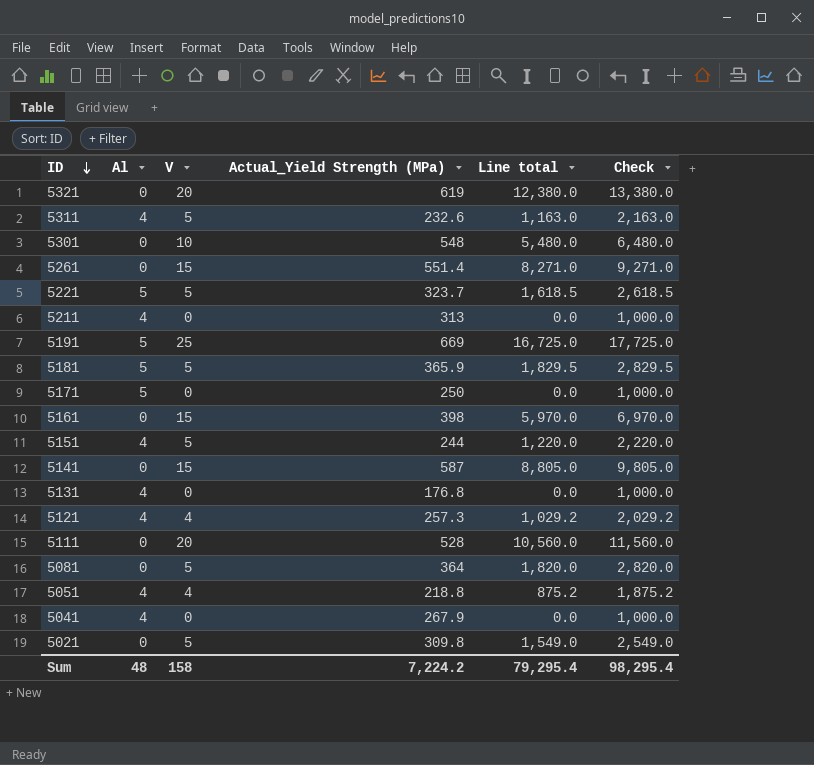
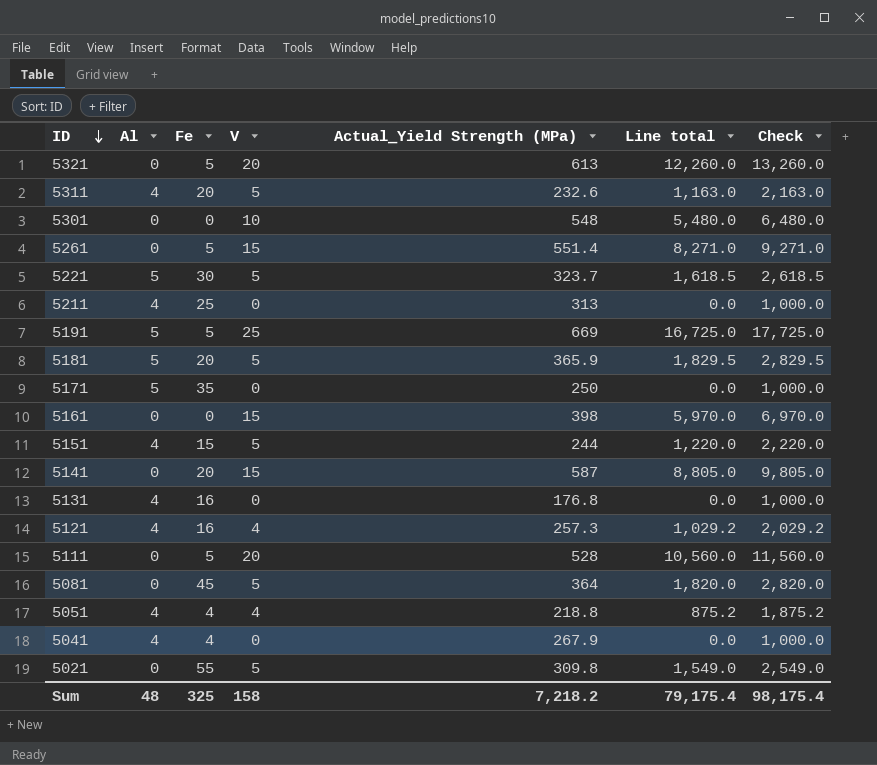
column Fe | position: none -> 3
5321 | Actual_Yield Strength (MPa): 619 -> 613
5321 | Line total: 12,380.0 -> 12,260.0
5321 | Check: 13,380.0 -> 13,260.0
Sum | Actual_Yield Strength (MPa): 7,224.2 -> 7,218.2
Sum | Line total: 79,295.4 -> 79,175.4
Sum | Check: 98,295.4 -> 98,175.4

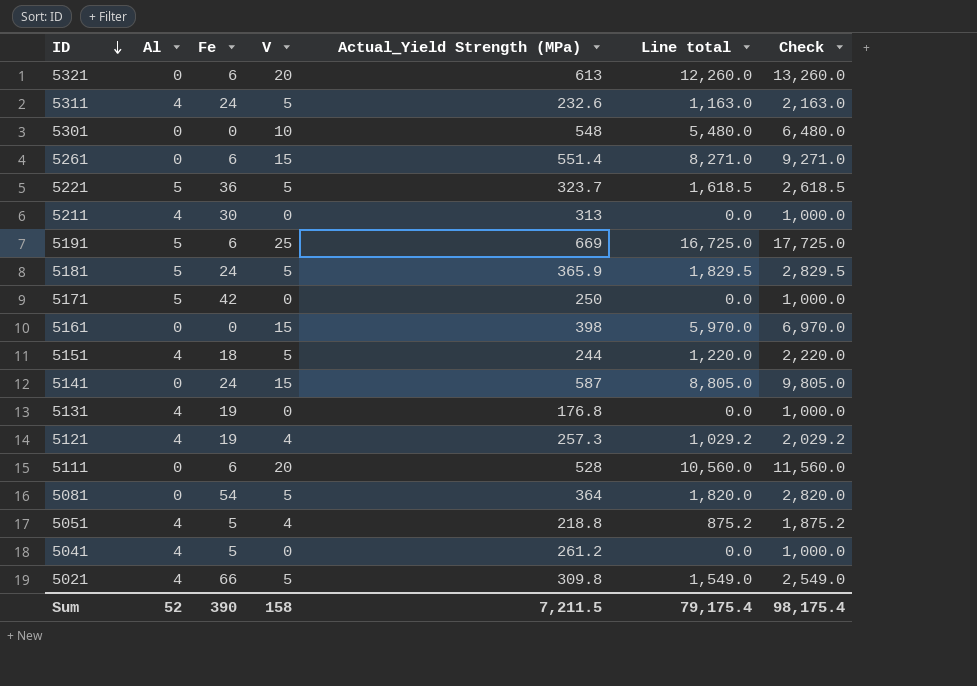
5321 | Fe: 5 -> 6
5311 | Fe: 20 -> 24
5261 | Fe: 5 -> 6
5221 | Fe: 30 -> 36
5211 | Fe: 25 -> 30
5191 | Fe: 5 -> 6
5181 | Fe: 20 -> 24
5171 | Fe: 35 -> 42
5151 | Fe: 15 -> 18
5141 | Fe: 20 -> 24
5131 | Fe: 16 -> 19
5121 | Fe: 16 -> 19
5111 | Fe: 5 -> 6
5081 | Fe: 45 -> 54
5051 | Fe: 4 -> 5
5041 | Fe: 4 -> 5
5041 | Actual_Yield Strength (MPa): 267.9 -> 261.2
5021 | Al: 0 -> 4
5021 | Fe: 55 -> 66
Sum | Al: 48 -> 52
Sum | Fe: 325 -> 390
Sum | Actual_Yield Strength (MPa): 7,218.2 -> 7,211.5

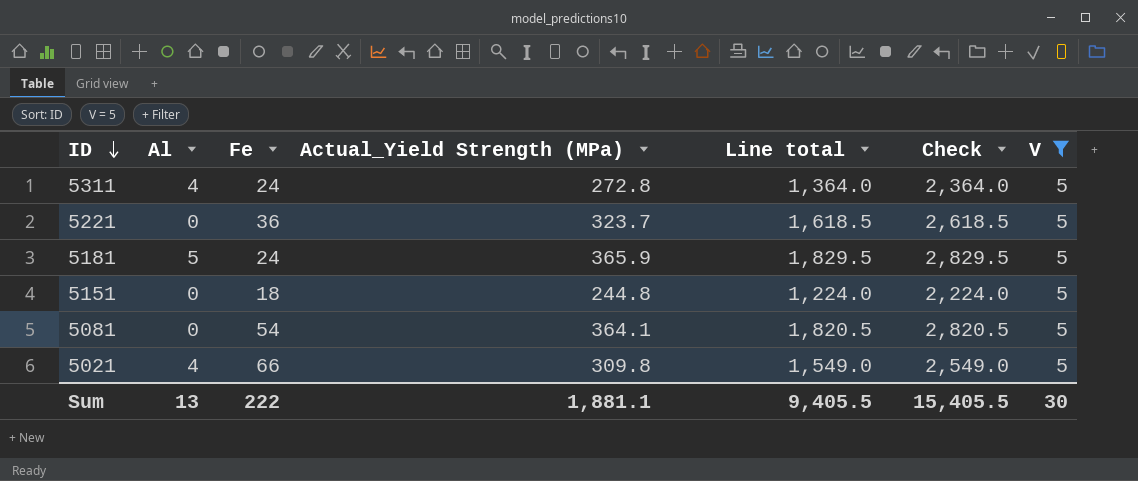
filter: none -> V = 5
column V | position: 4 -> 7
5311 | Actual_Yield Strength (MPa): 232.6 -> 272.8
5311 | Line total: 1,163.0 -> 1,364.0
5311 | Check: 2,163.0 -> 2,364.0
5221 | Al: 5 -> 0
5151 | Al: 4 -> 0
5151 | Actual_Yield Strength (MPa): 244 -> 244.8
5151 | Line total: 1,220.0 -> 1,224.0
5151 | Check: 2,220.0 -> 2,224.0
5081 | Actual_Yield Strength (MPa): 364 -> 364.1
5081 | Line total: 1,820.0 -> 1,820.5
5081 | Check: 2,820.0 -> 2,820.5
Sum | Al: 52 -> 13
Sum | Fe: 390 -> 222
Sum | Actual_Yield Strength (MPa): 7,211.5 -> 1,881.1
Sum | Line total: 79,175.4 -> 9,405.5
Sum | Check: 98,175.4 -> 15,405.5
Sum | V: 158 -> 30

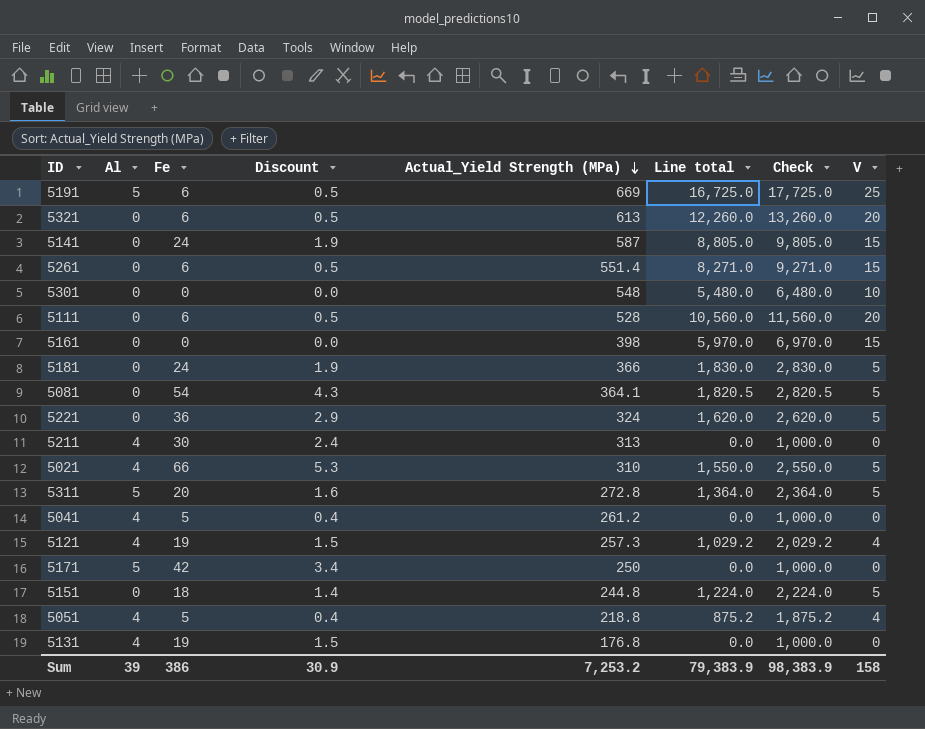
filter: V = 5 -> none
row order: ID descending -> Actual_Yield Strength (MPa) descending
column Discount | formula: none -> [Fe] * 0.08
5181 | Al: 5 -> 0
5181 | Actual_Yield Strength (MPa): 365.9 -> 366
5181 | Line total: 1,829.5 -> 1,830.0
5181 | Check: 2,829.5 -> 2,830.0
5221 | Actual_Yield Strength (MPa): 323.7 -> 324
5221 | Line total: 1,618.5 -> 1,620.0
5221 | Check: 2,618.5 -> 2,620.0
5021 | Actual_Yield Strength (MPa): 309.8 -> 310
5021 | Line total: 1,549.0 -> 1,550.0
5021 | Check: 2,549.0 -> 2,550.0
5311 | Al: 4 -> 5
5311 | Fe: 24 -> 20
Sum | Al: 13 -> 39
Sum | Fe: 222 -> 386
Sum | Actual_Yield Strength (MPa): 1,881.1 -> 7,253.2
Sum | Line total: 9,405.5 -> 79,383.9
Sum | Check: 15,405.5 -> 98,383.9
Sum | V: 30 -> 158

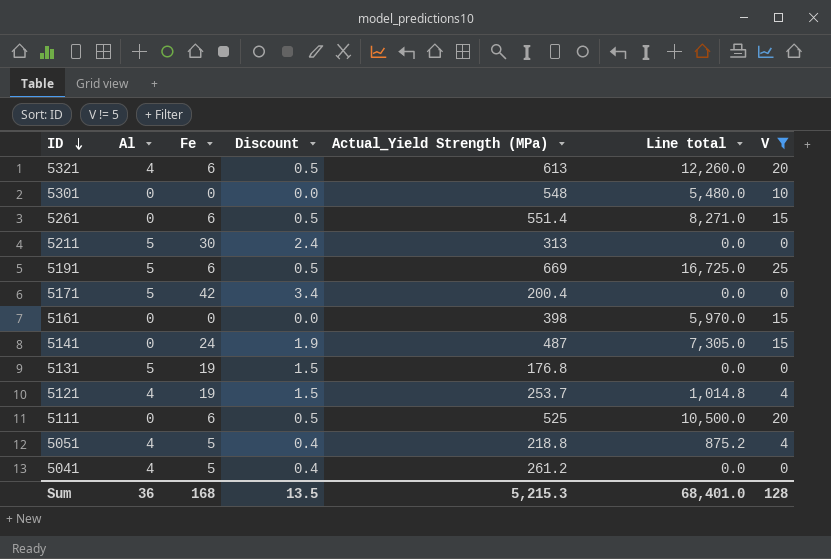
filter: none -> V != 5
row order: Actual_Yield Strength (MPa) descending -> ID descending
column Check | formula: [Line total] + 1000 -> none
5321 | Al: 0 -> 4
5211 | Al: 4 -> 5
5171 | Actual_Yield Strength (MPa): 250 -> 200.4
5141 | Actual_Yield Strength (MPa): 587 -> 487
5141 | Line total: 8,805.0 -> 7,305.0
5131 | Al: 4 -> 5
5121 | Actual_Yield Strength (MPa): 257.3 -> 253.7
5121 | Line total: 1,029.2 -> 1,014.8
5111 | Actual_Yield Strength (MPa): 528 -> 525
5111 | Line total: 10,560.0 -> 10,500.0
Sum | Al: 39 -> 36
Sum | Fe: 386 -> 168
Sum | Discount: 30.9 -> 13.5
Sum | Actual_Yield Strength (MPa): 7,253.2 -> 5,215.3
Sum | Line total: 79,383.9 -> 68,401.0
Sum | V: 158 -> 128

